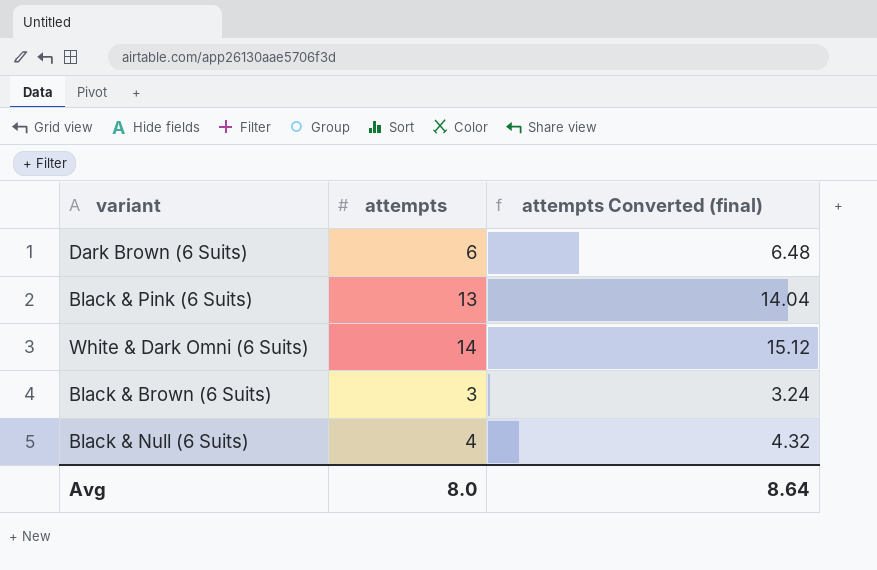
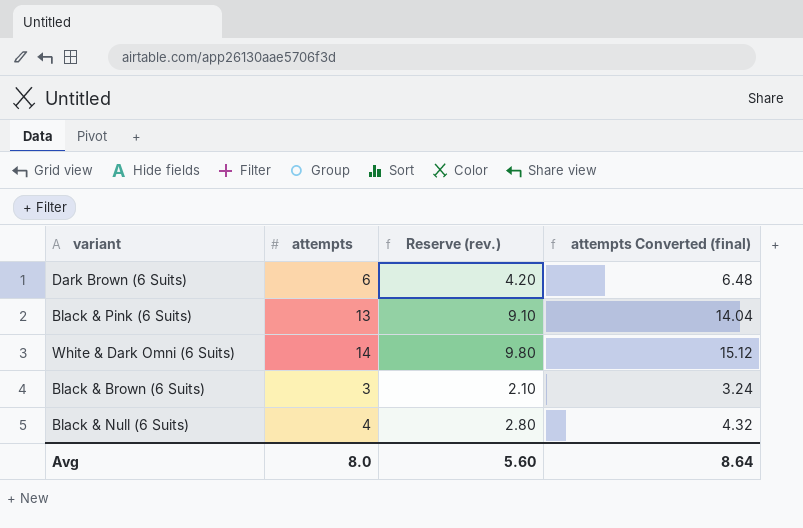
column Reserve (rev.) | formula: none -> [attempts] * 0.7

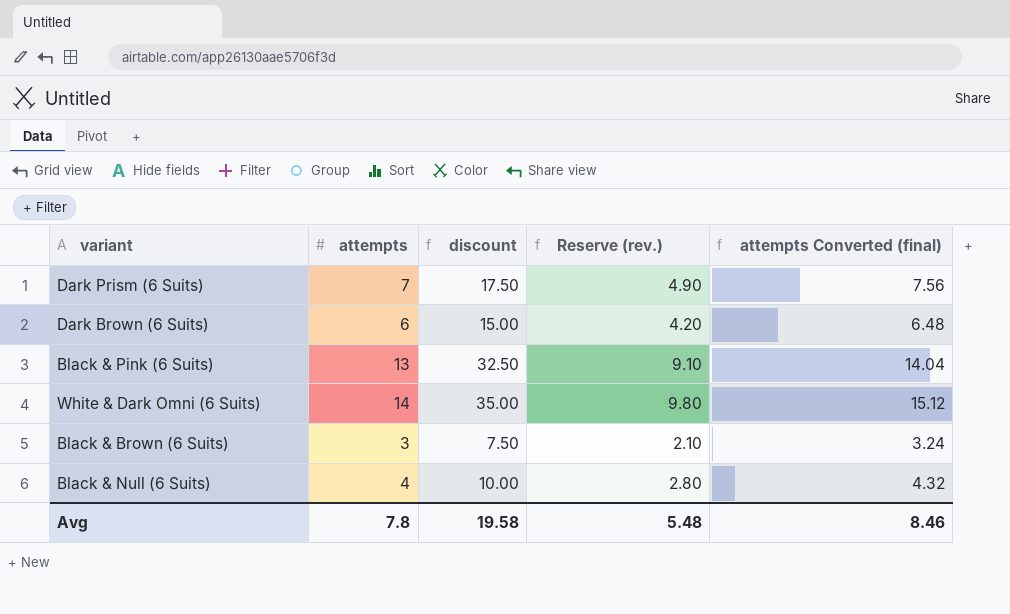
column discount | formula: none -> [attempts] * 2.5
row Dark Prism (6 Suits): none -> 7 | 17.50 | 4.90 | 7.56
Avg | attempts: 8.0 -> 7.8
Avg | Reserve (rev.): 5.60 -> 5.48
Avg | attempts Converted (final): 8.64 -> 8.46

